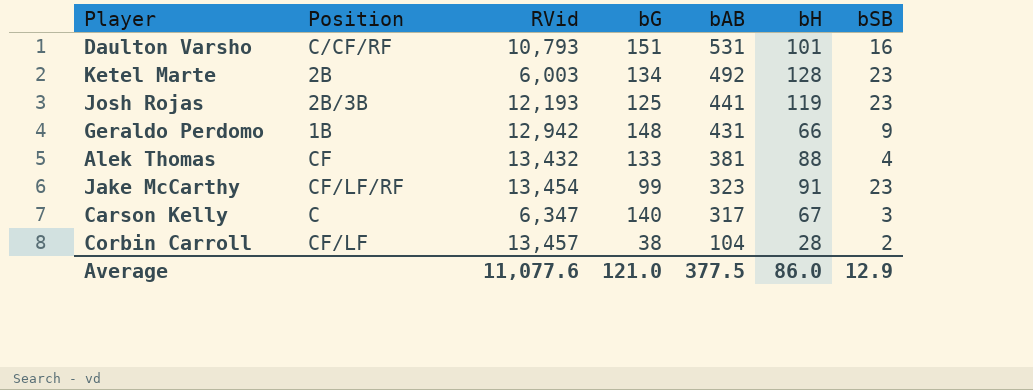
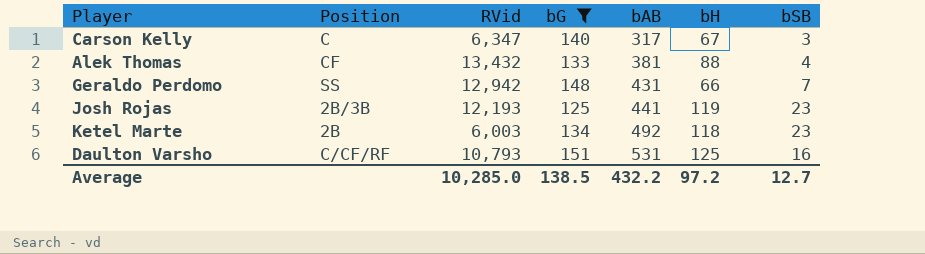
filter: none -> bG >= 125
row order: bAB descending -> bAB ascending
Geraldo Perdomo | Position: 1B -> SS
Geraldo Perdomo | bSB: 9 -> 7
Ketel Marte | bH: 128 -> 118
Daulton Varsho | bH: 101 -> 125
Average | RVid: 11,077.6 -> 10,285.0
Average | bG: 121.0 -> 138.5
Average | bAB: 377.5 -> 432.2
Average | bH: 86.0 -> 97.2
Average | bSB: 12.9 -> 12.7

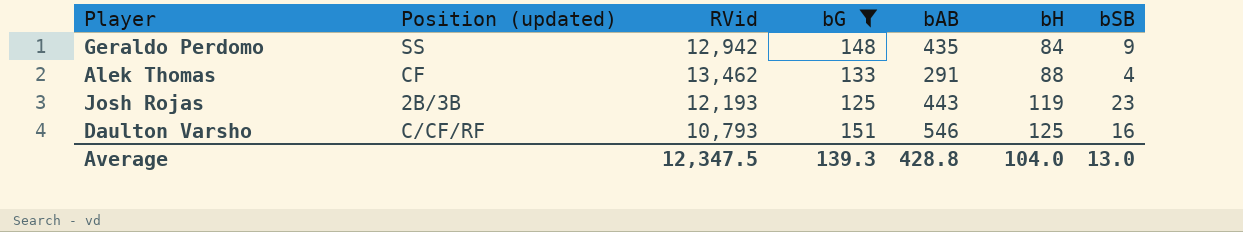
row order: bAB ascending -> bH ascending
column name: Position -> Position (updated)
row Carson Kelly: C | 6,347 | 140 | 317 | 67 | 3 -> none
row Ketel Marte: 2B | 6,003 | 134 | 492 | 118 | 23 -> none
Geraldo Perdomo | bAB: 431 -> 435
Geraldo Perdomo | bH: 66 -> 84
Geraldo Perdomo | bSB: 7 -> 9
Alek Thomas | RVid: 13,432 -> 13,462
Alek Thomas | bAB: 381 -> 291
Josh Rojas | bAB: 441 -> 443
Daulton Varsho | bAB: 531 -> 546
Average | RVid: 10,285.0 -> 12,347.5
Average | bG: 138.5 -> 139.3
Average | bAB: 432.2 -> 428.8
Average | bH: 97.2 -> 104.0
Average | bSB: 12.7 -> 13.0

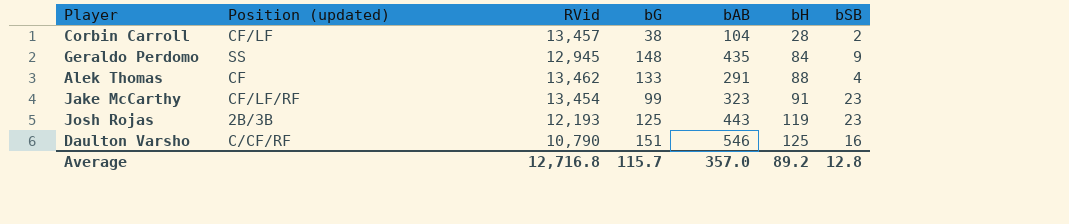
filter: bG >= 125 -> none
Geraldo Perdomo | RVid: 12,942 -> 12,945
Daulton Varsho | RVid: 10,793 -> 10,790
Average | RVid: 12,347.5 -> 12,716.8
Average | bG: 139.3 -> 115.7
Average | bAB: 428.8 -> 357.0
Average | bH: 104.0 -> 89.2
Average | bSB: 13.0 -> 12.8

